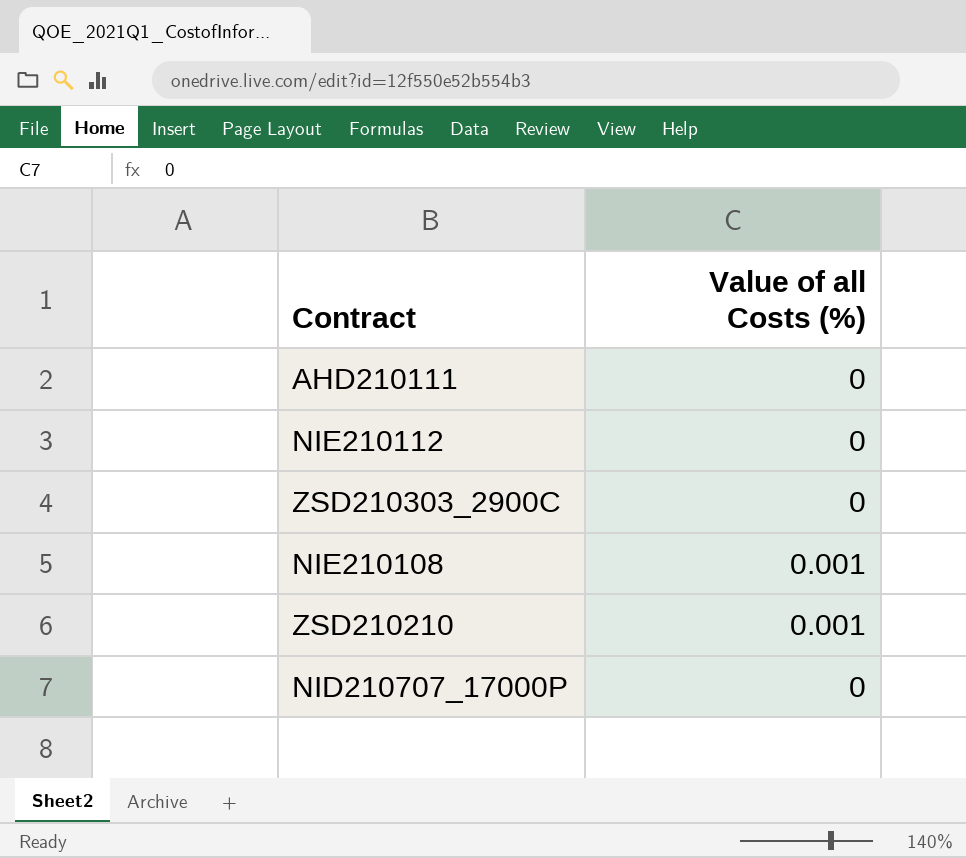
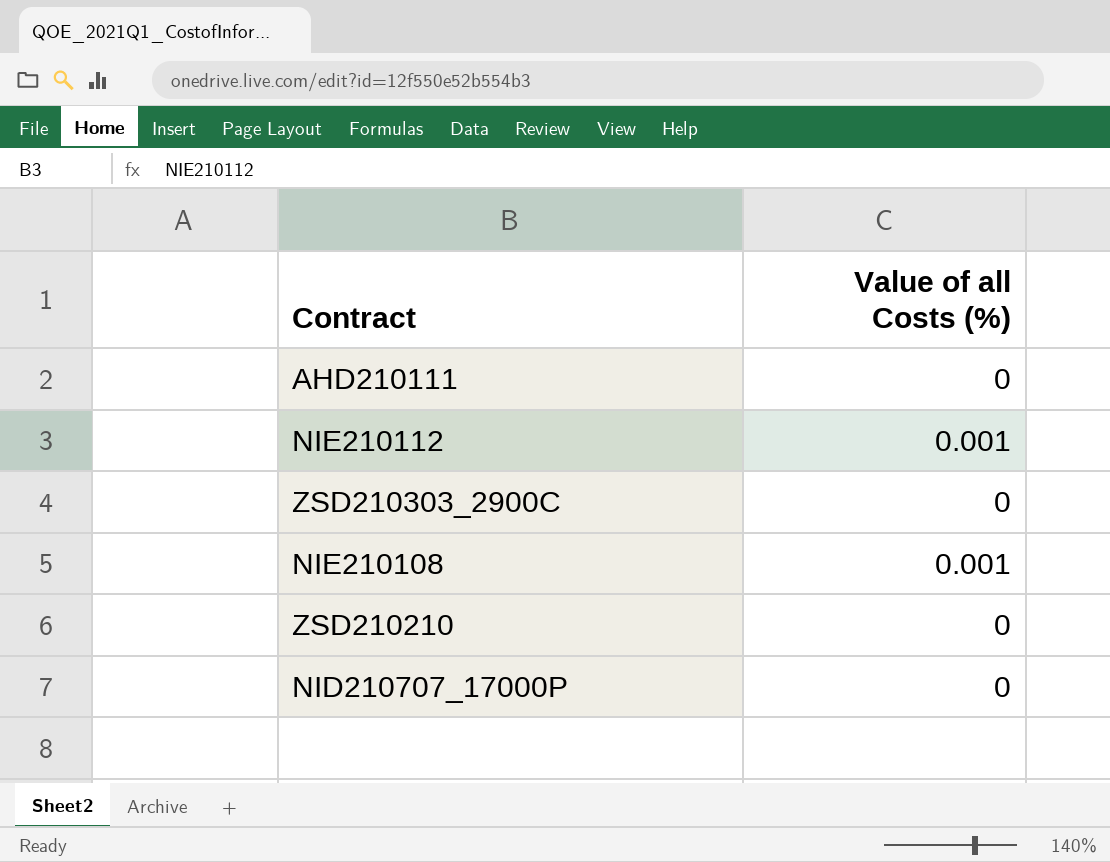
NIE210112 | Value of all Costs (%): 0 -> 0.001
ZSD210210 | Value of all Costs (%): 0.001 -> 0

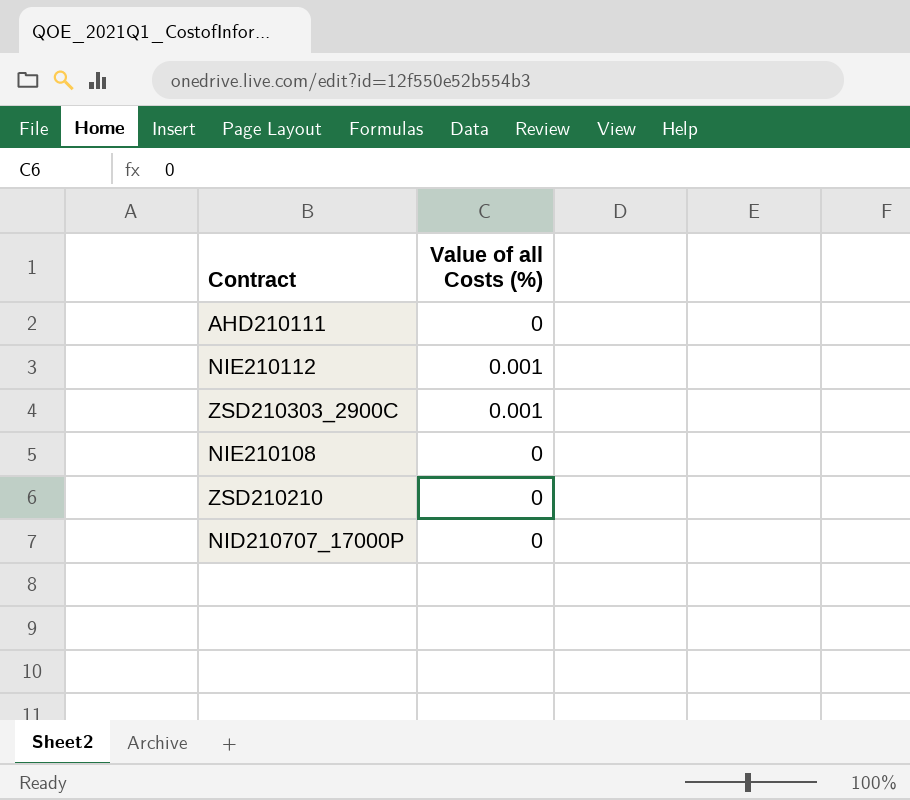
ZSD210303_2900C | Value of all Costs (%): 0 -> 0.001
NIE210108 | Value of all Costs (%): 0.001 -> 0

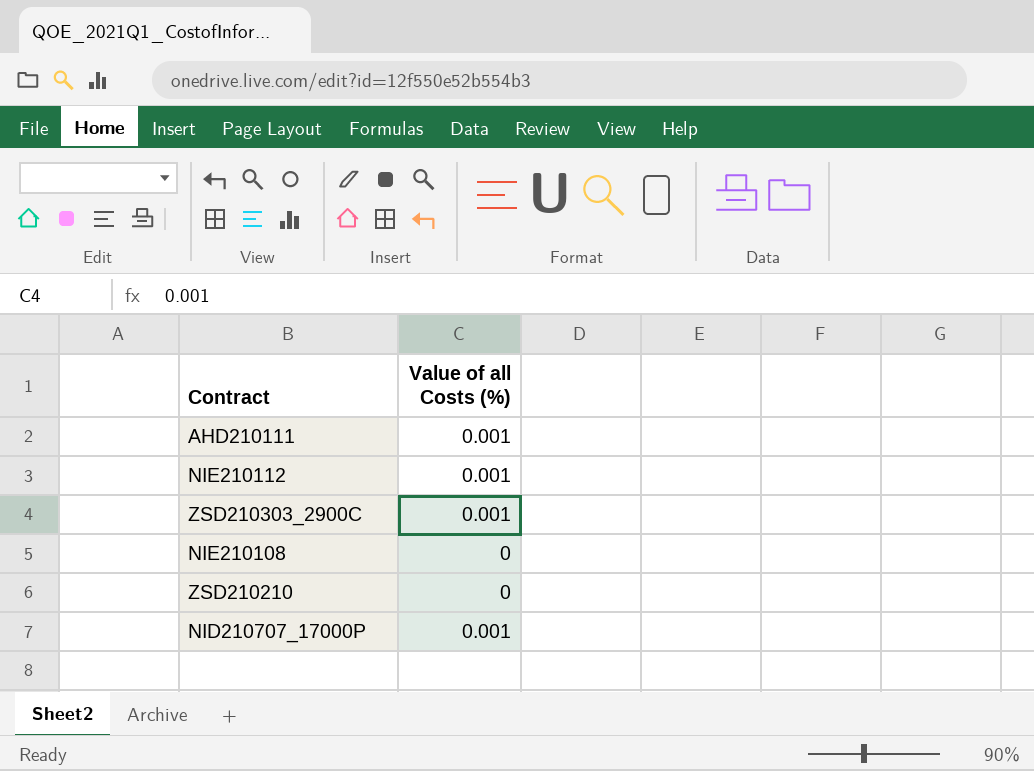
AHD210111 | Value of all Costs (%): 0 -> 0.001
NID210707_17000P | Value of all Costs (%): 0 -> 0.001

